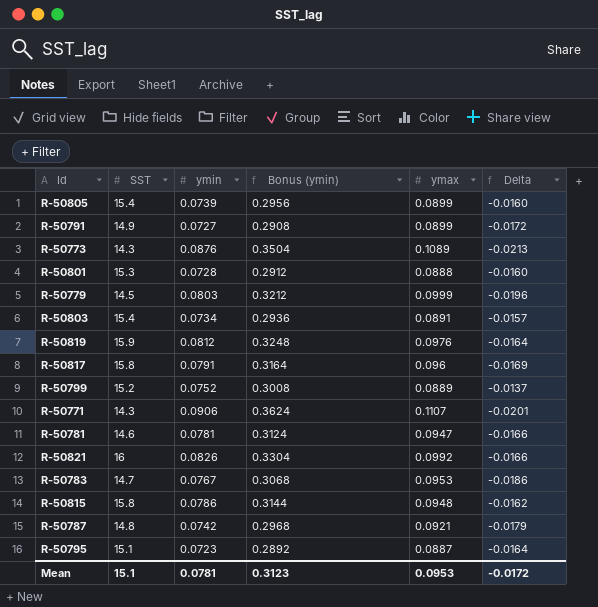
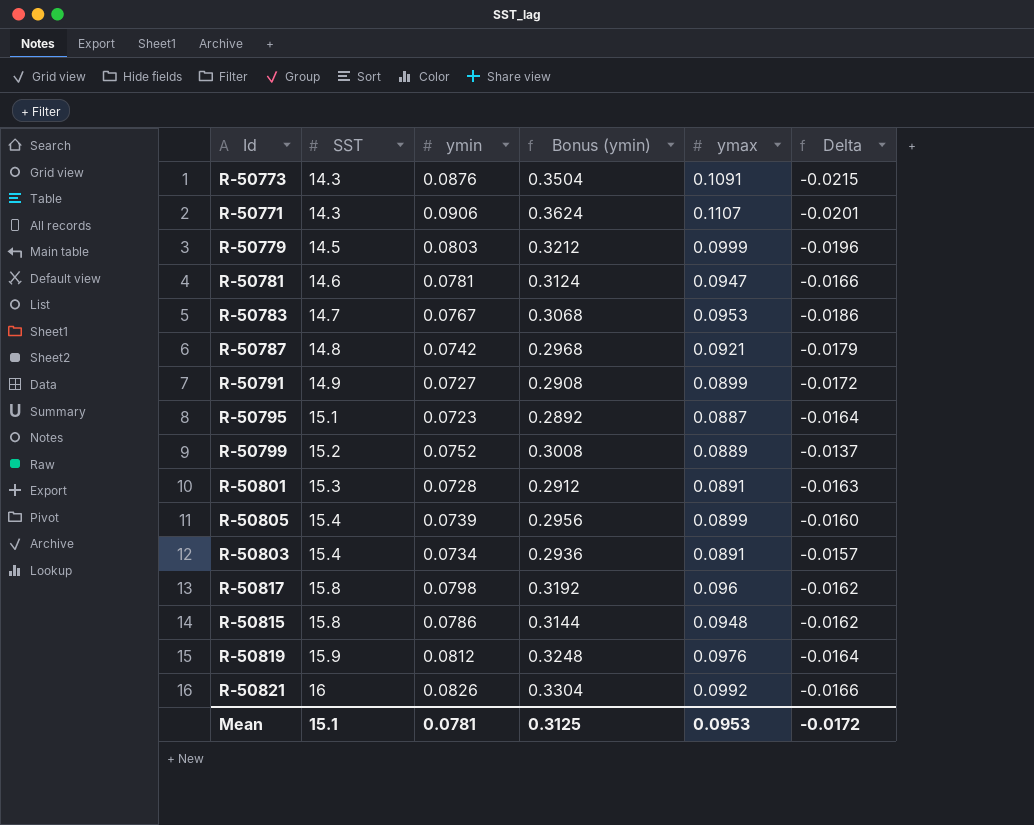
row order: none -> SST ascending
R-50773 | ymax: 0.1089 -> 0.1091
R-50773 | Delta: -0.0213 -> -0.0215
R-50801 | ymax: 0.0888 -> 0.0891
R-50801 | Delta: -0.0160 -> -0.0163
R-50817 | ymin: 0.0791 -> 0.0798
R-50817 | Bonus (ymin): 0.3164 -> 0.3192
R-50817 | Delta: -0.0169 -> -0.0162
Mean | Bonus (ymin): 0.3123 -> 0.3125

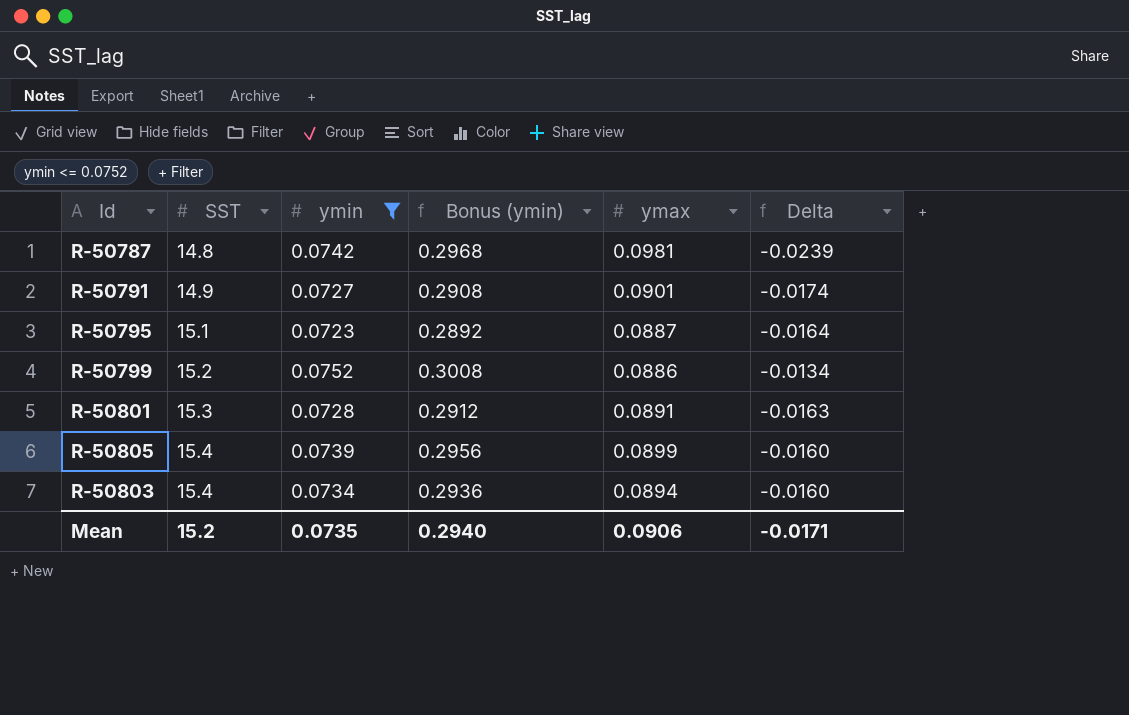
filter: none -> ymin <= 0.0752
R-50787 | ymax: 0.0921 -> 0.0981
R-50787 | Delta: -0.0179 -> -0.0239
R-50791 | ymax: 0.0899 -> 0.0901
R-50791 | Delta: -0.0172 -> -0.0174
R-50799 | ymax: 0.0889 -> 0.0886
R-50799 | Delta: -0.0137 -> -0.0134
R-50803 | ymax: 0.0891 -> 0.0894
R-50803 | Delta: -0.0157 -> -0.0160
Mean | SST: 15.1 -> 15.2
Mean | ymin: 0.0781 -> 0.0735
Mean | Bonus (ymin): 0.3125 -> 0.2940
Mean | ymax: 0.0953 -> 0.0906
Mean | Delta: -0.0172 -> -0.0171

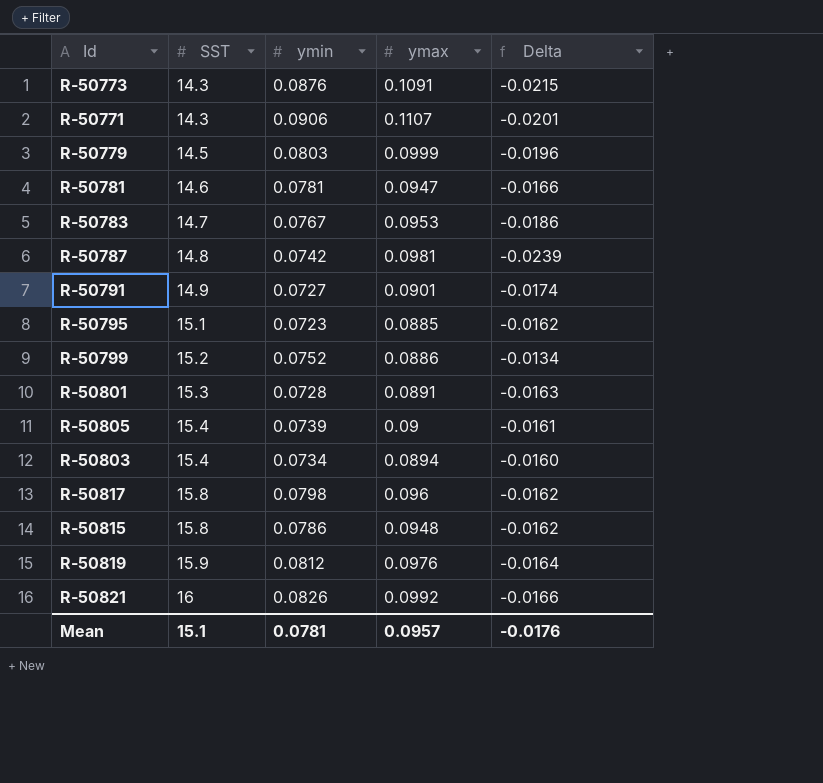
filter: ymin <= 0.0752 -> none
column Bonus (ymin) | formula: [ymin] * 4 -> none
R-50795 | ymax: 0.0887 -> 0.0885
R-50795 | Delta: -0.0164 -> -0.0162
R-50805 | ymax: 0.0899 -> 0.09
R-50805 | Delta: -0.0160 -> -0.0161
Mean | SST: 15.2 -> 15.1
Mean | ymin: 0.0735 -> 0.0781
Mean | ymax: 0.0906 -> 0.0957
Mean | Delta: -0.0171 -> -0.0176

